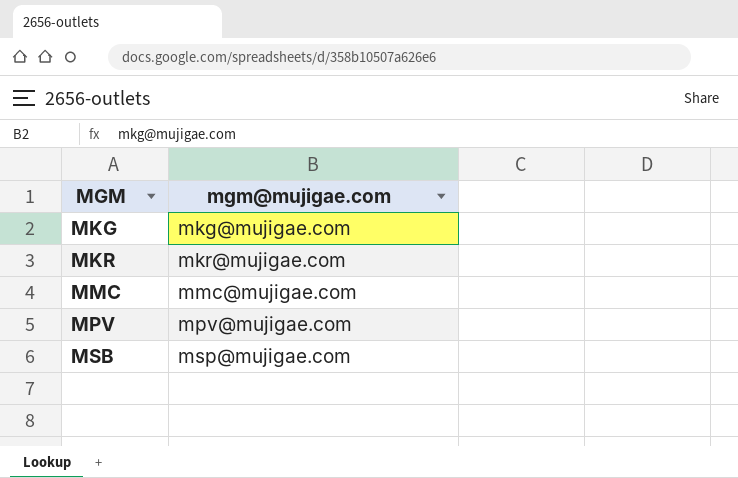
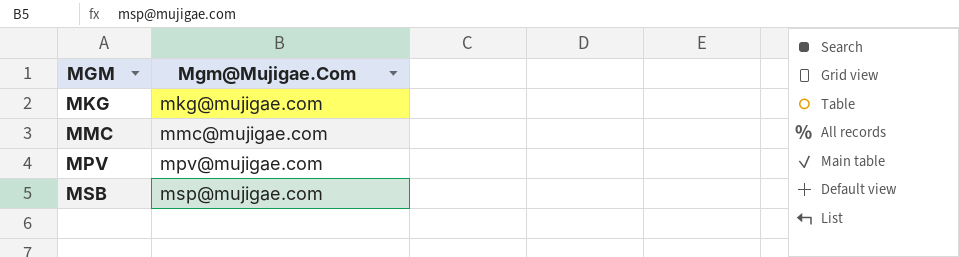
column name: mgm@mujigae.com -> Mgm@Mujigae.Com
row MKR: mkr@mujigae.com -> none

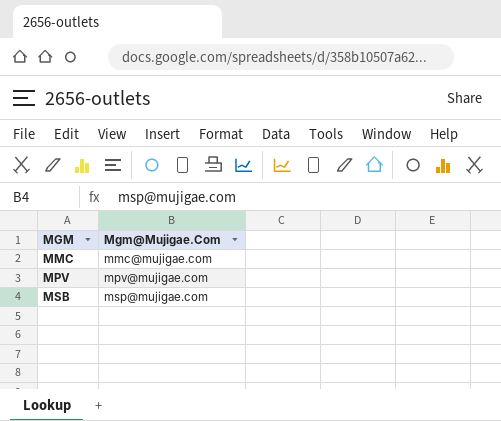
row MKG: mkg@mujigae.com -> none

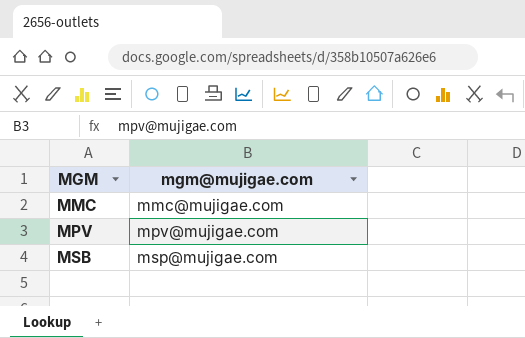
column name: Mgm@Mujigae.Com -> mgm@mujigae.com

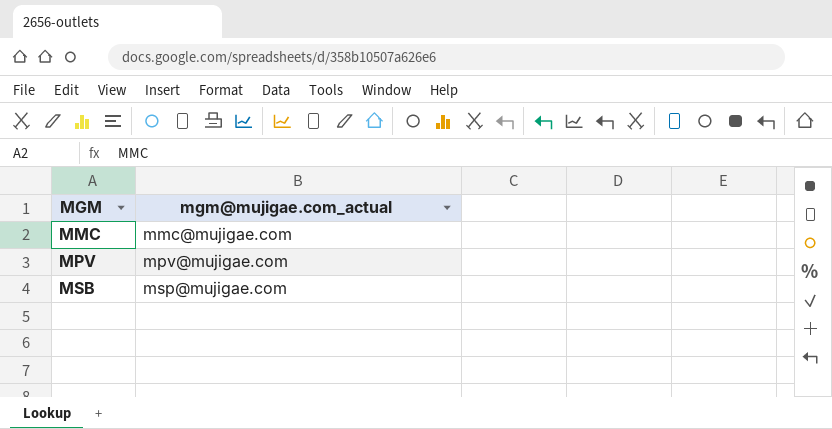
column name: mgm@mujigae.com -> mgm@mujigae.com_actual

